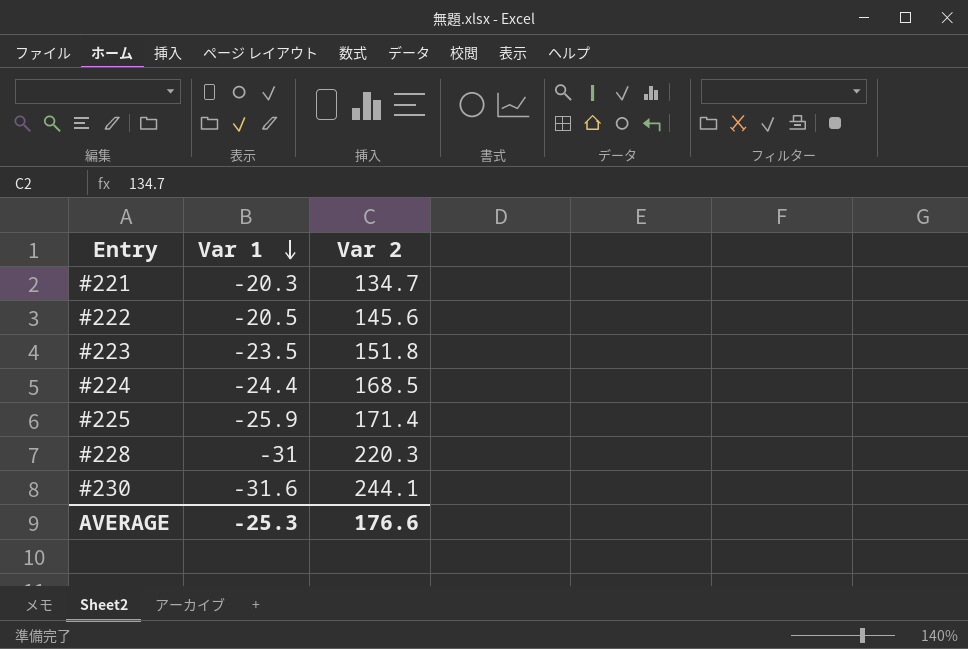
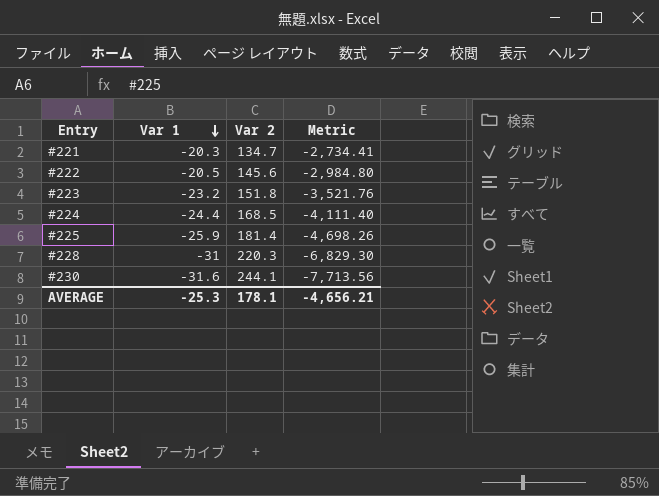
column Metric | formula: none -> [Var 1] * [Var 2]
#223 | Var 1: -23.5 -> -23.2
#225 | Var 2: 171.4 -> 181.4
AVERAGE | Var 2: 176.6 -> 178.1

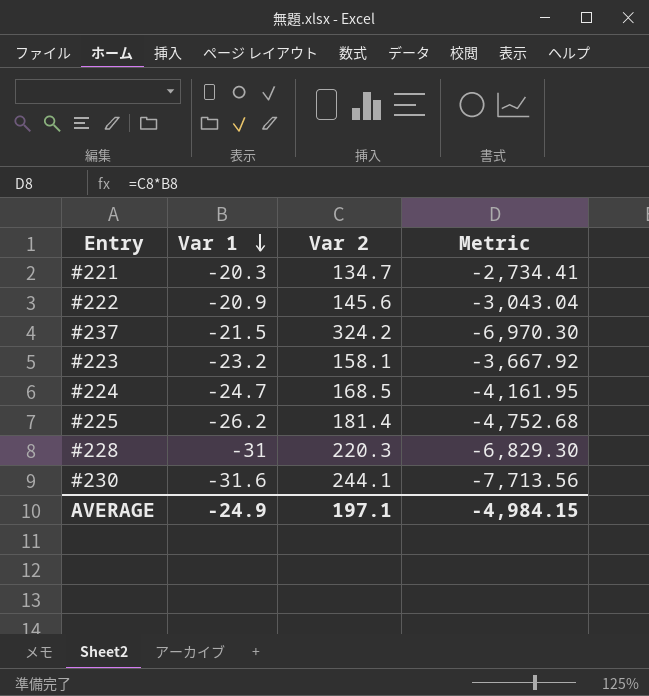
#222 | Var 1: -20.5 -> -20.9
#222 | Metric: -2,984.80 -> -3,043.04
row #237: none -> -21.5 | 324.2 | -6,970.30
#223 | Var 2: 151.8 -> 158.1
#223 | Metric: -3,521.76 -> -3,667.92
#224 | Var 1: -24.4 -> -24.7
#224 | Metric: -4,111.40 -> -4,161.95
#225 | Var 1: -25.9 -> -26.2
#225 | Metric: -4,698.26 -> -4,752.68
AVERAGE | Var 1: -25.3 -> -24.9
AVERAGE | Var 2: 178.1 -> 197.1
AVERAGE | Metric: -4,656.21 -> -4,984.15

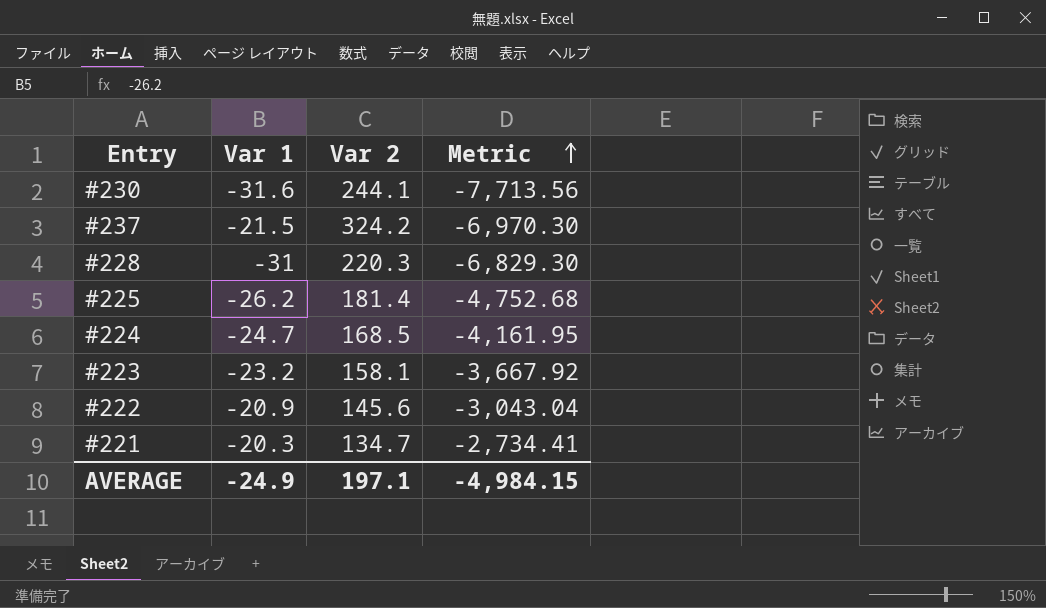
row order: Var 1 descending -> Metric ascending

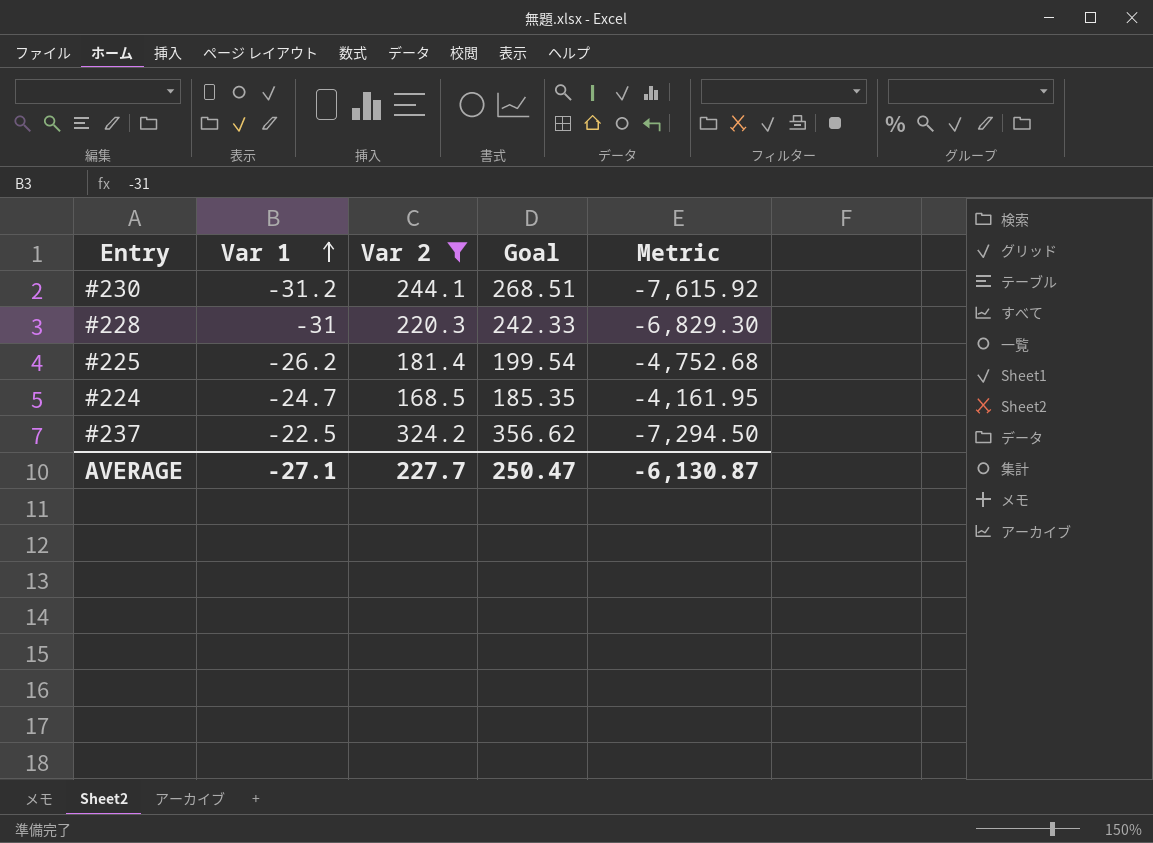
filter: none -> Var 2 >= 168.5
row order: Metric ascending -> Var 1 ascending
column Goal | formula: none -> [Var 2] * 1.1
#230 | Var 1: -31.6 -> -31.2
#230 | Metric: -7,713.56 -> -7,615.92
#237 | Var 1: -21.5 -> -22.5
#237 | Metric: -6,970.30 -> -7,294.50
AVERAGE | Var 1: -24.9 -> -27.1
AVERAGE | Var 2: 197.1 -> 227.7
AVERAGE | Metric: -4,984.15 -> -6,130.87

